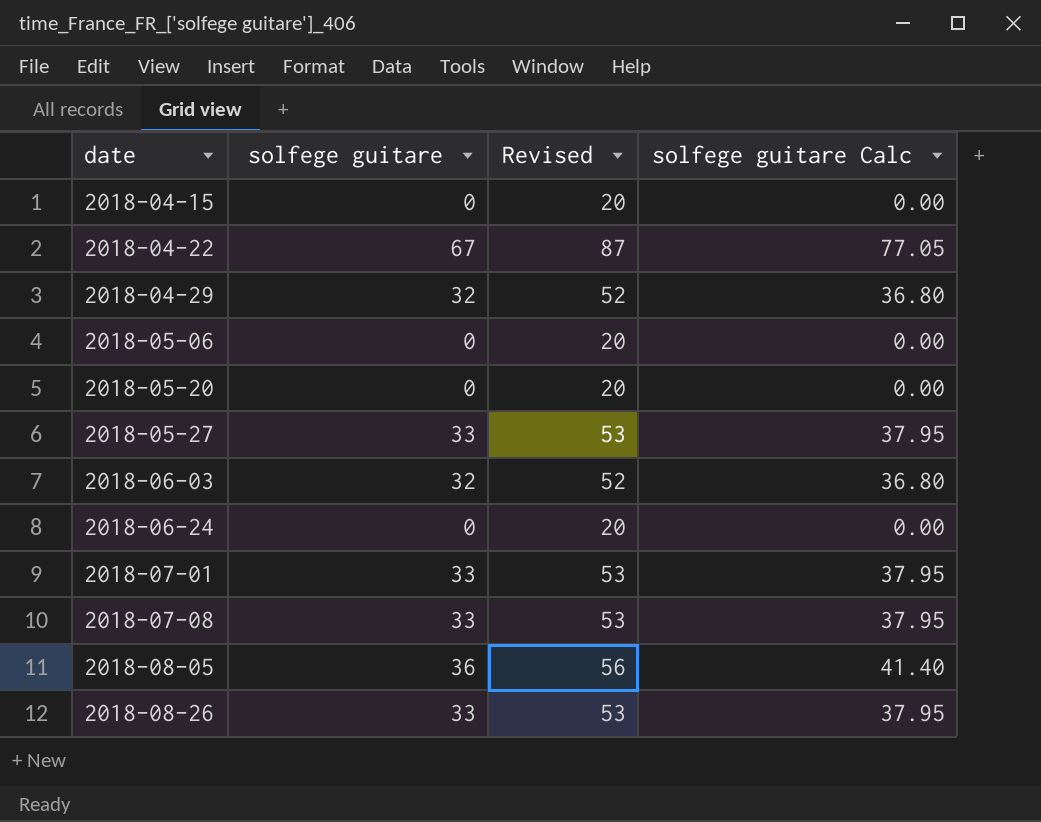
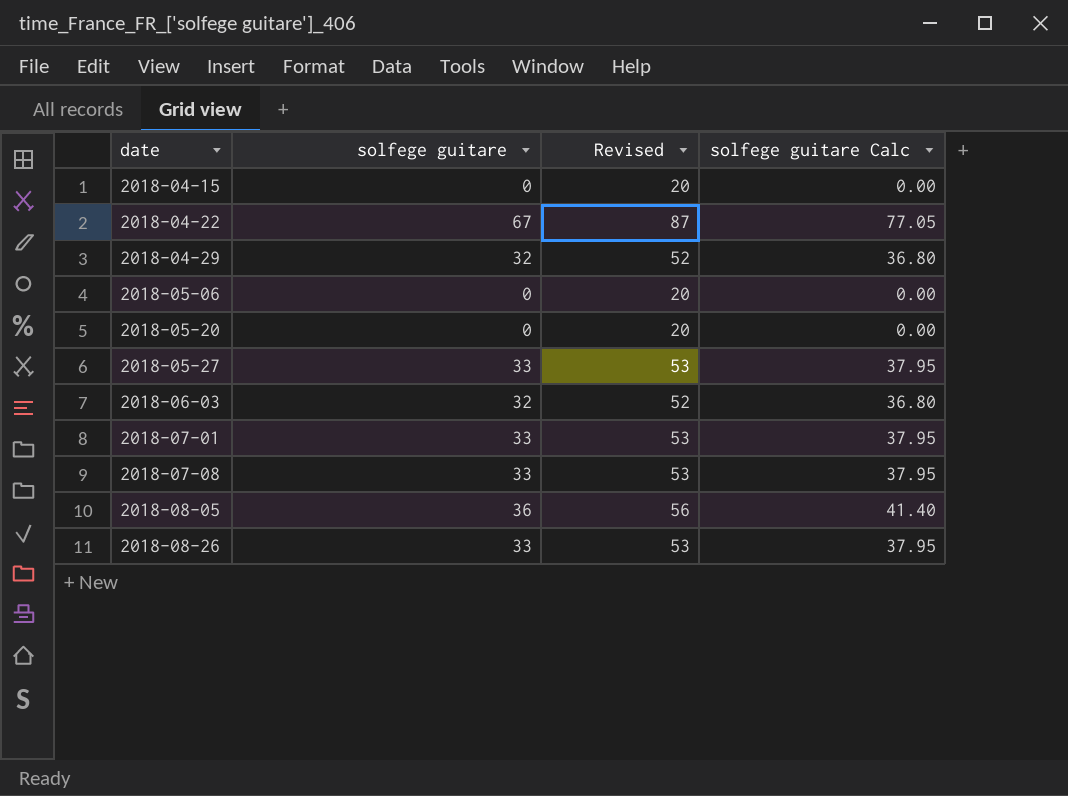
row 2018-06-24: 0 | 20 | 0.00 -> none

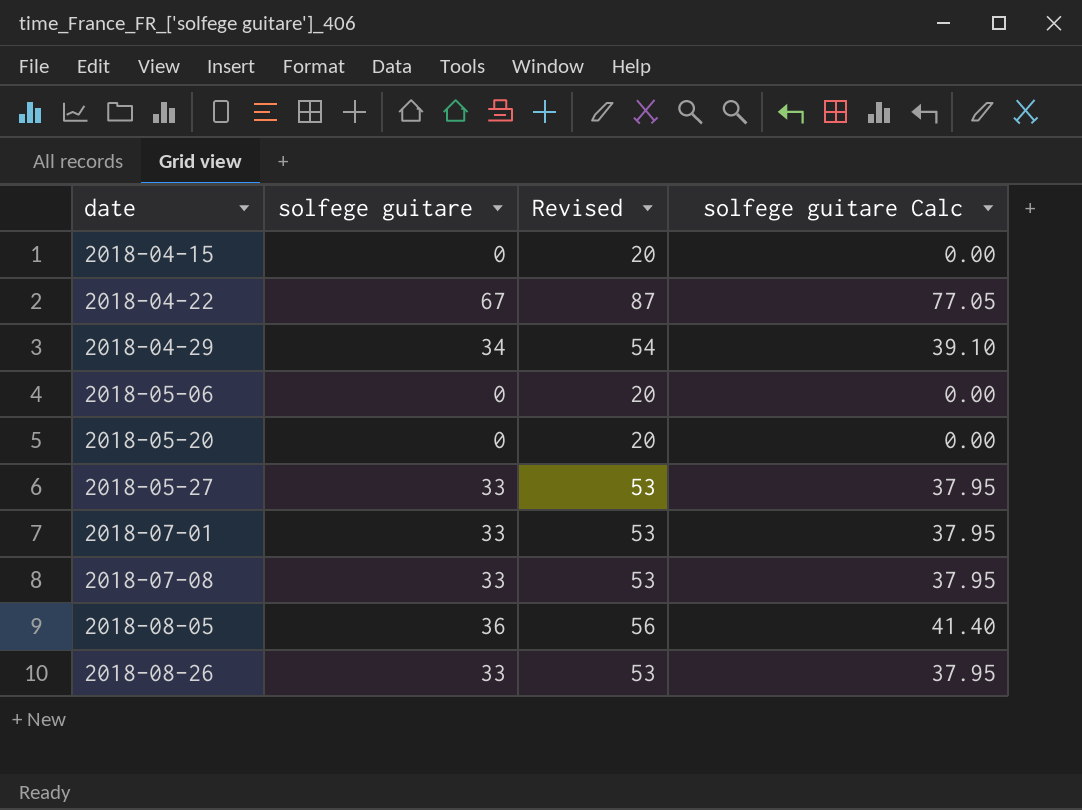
row 2018-06-03: 32 | 52 | 36.80 -> none
2018-04-29 | solfege guitare: 32 -> 34
2018-04-29 | Revised: 52 -> 54
2018-04-29 | solfege guitare Calc: 36.80 -> 39.10

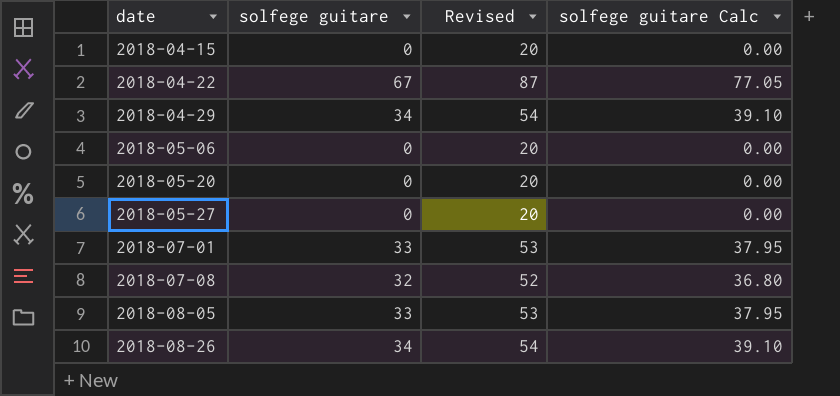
2018-05-27 | solfege guitare: 33 -> 0
2018-05-27 | Revised: 53 -> 20
2018-05-27 | solfege guitare Calc: 37.95 -> 0.00
2018-07-08 | solfege guitare: 33 -> 32
2018-07-08 | Revised: 53 -> 52
2018-07-08 | solfege guitare Calc: 37.95 -> 36.80
2018-08-05 | solfege guitare: 36 -> 33
2018-08-05 | Revised: 56 -> 53
2018-08-05 | solfege guitare Calc: 41.40 -> 37.95
2018-08-26 | solfege guitare: 33 -> 34
2018-08-26 | Revised: 53 -> 54
2018-08-26 | solfege guitare Calc: 37.95 -> 39.10

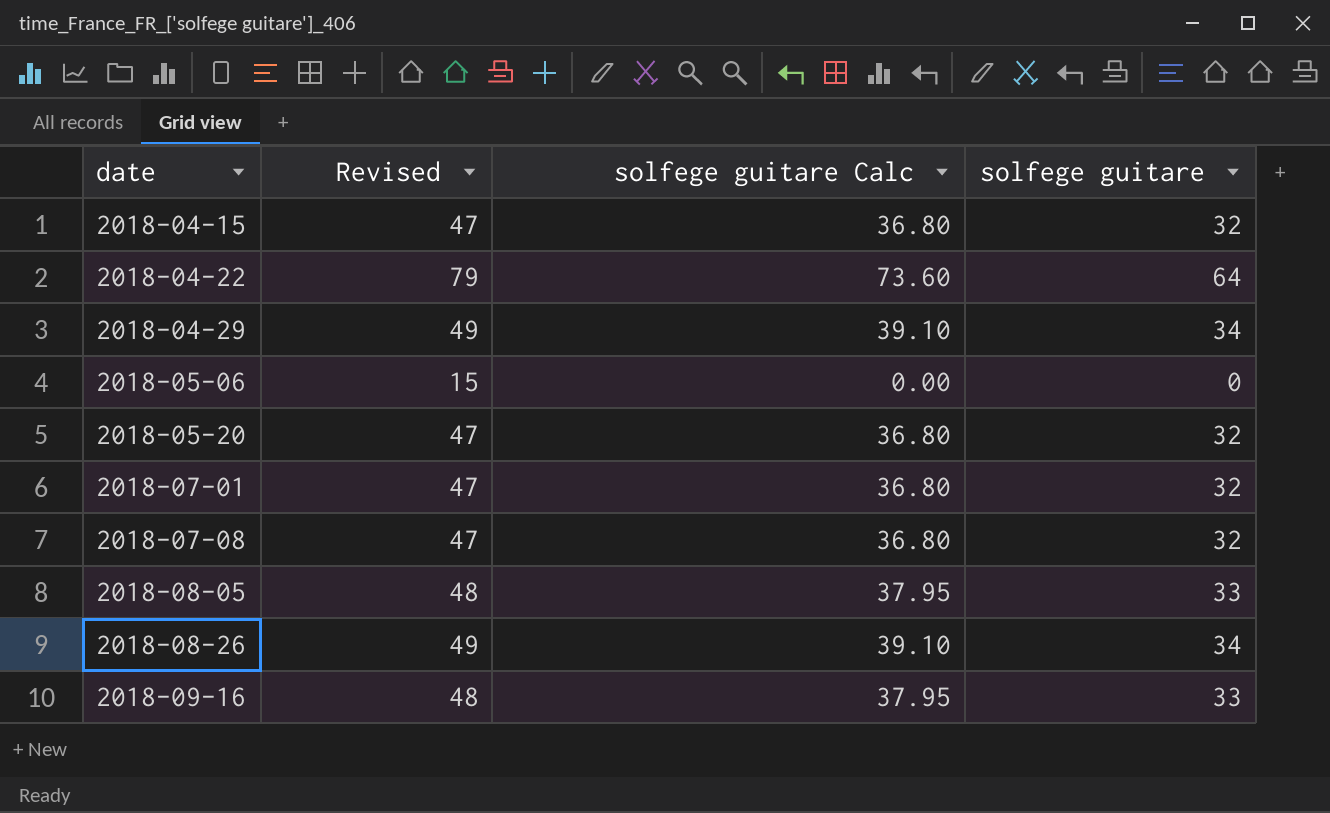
column Revised | formula: [solfege guitare] + 20 -> [solfege guitare] + 15
column solfege guitare | position: 2 -> 4
row 2018-05-27: 0 | 20 | 0.00 -> none
2018-04-15 | solfege guitare Calc: 0.00 -> 36.80
2018-04-15 | solfege guitare: 0 -> 32
2018-04-22 | solfege guitare Calc: 77.05 -> 73.60
2018-04-22 | solfege guitare: 67 -> 64
2018-05-20 | solfege guitare Calc: 0.00 -> 36.80
2018-05-20 | solfege guitare: 0 -> 32
2018-07-01 | solfege guitare Calc: 37.95 -> 36.80
2018-07-01 | solfege guitare: 33 -> 32
row 2018-09-16: none -> 48 | 37.95 | 33

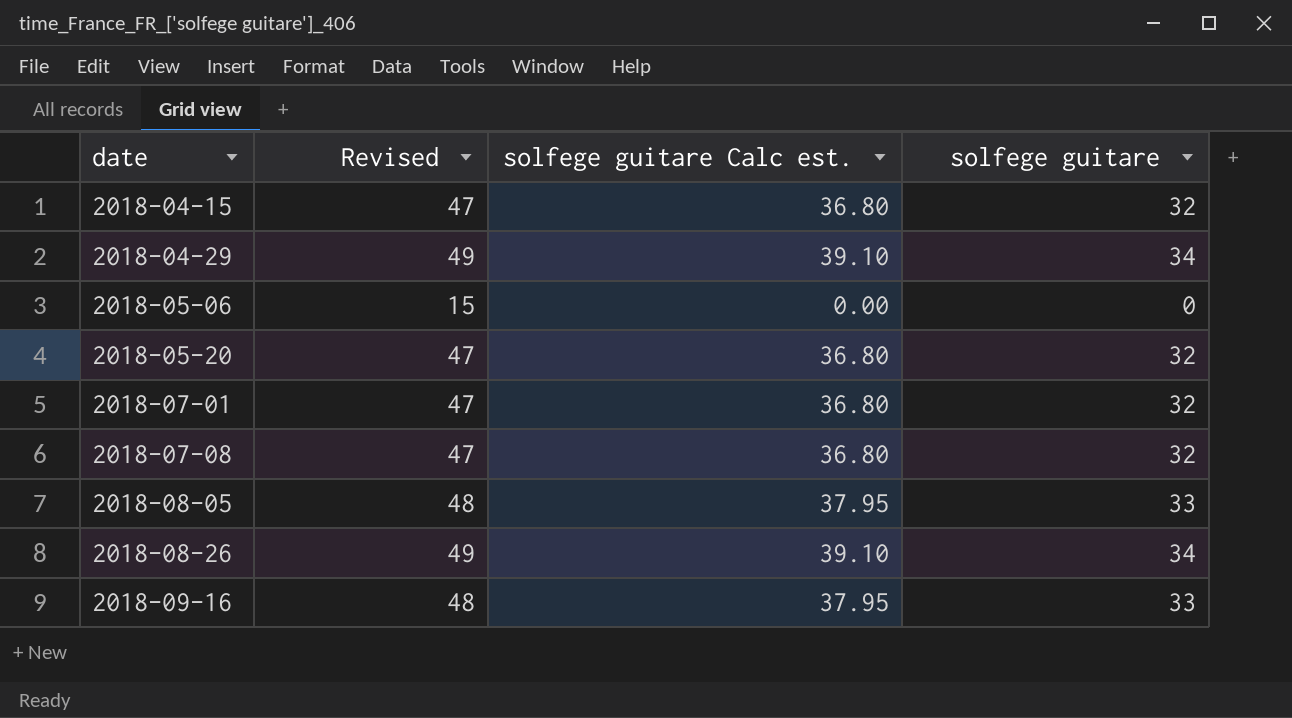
column name: solfege guitare Calc -> solfege guitare Calc est.
row 2018-04-22: 79 | 73.60 | 64 -> none

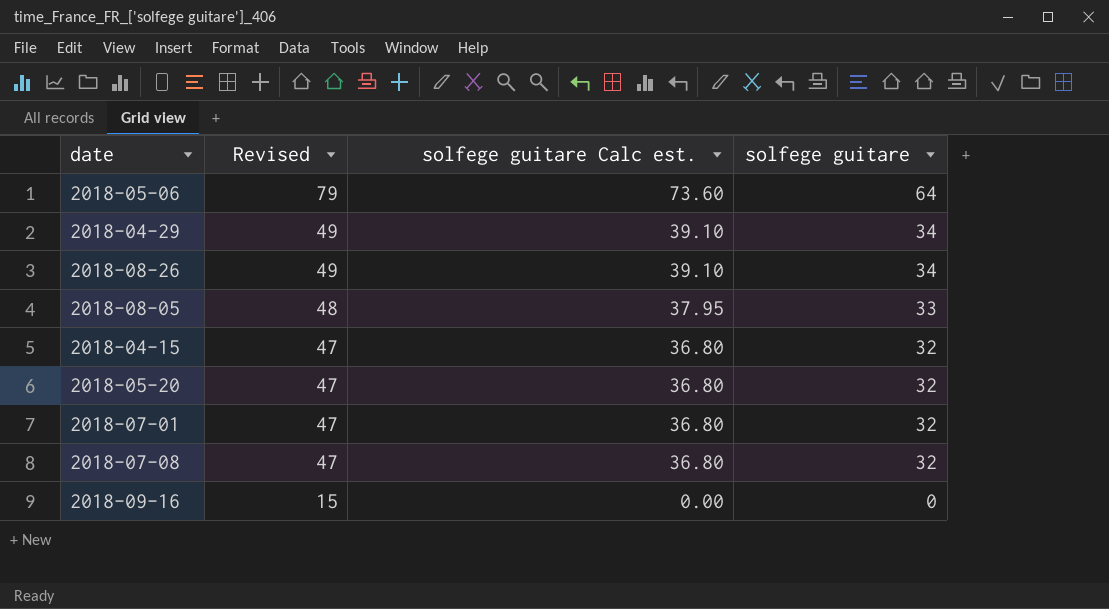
row order: date ascending -> Revised descending
2018-05-06 | Revised: 15 -> 79
2018-05-06 | solfege guitare Calc est.: 0.00 -> 73.60
2018-05-06 | solfege guitare: 0 -> 64
2018-09-16 | Revised: 48 -> 15
2018-09-16 | solfege guitare Calc est.: 37.95 -> 0.00
2018-09-16 | solfege guitare: 33 -> 0

